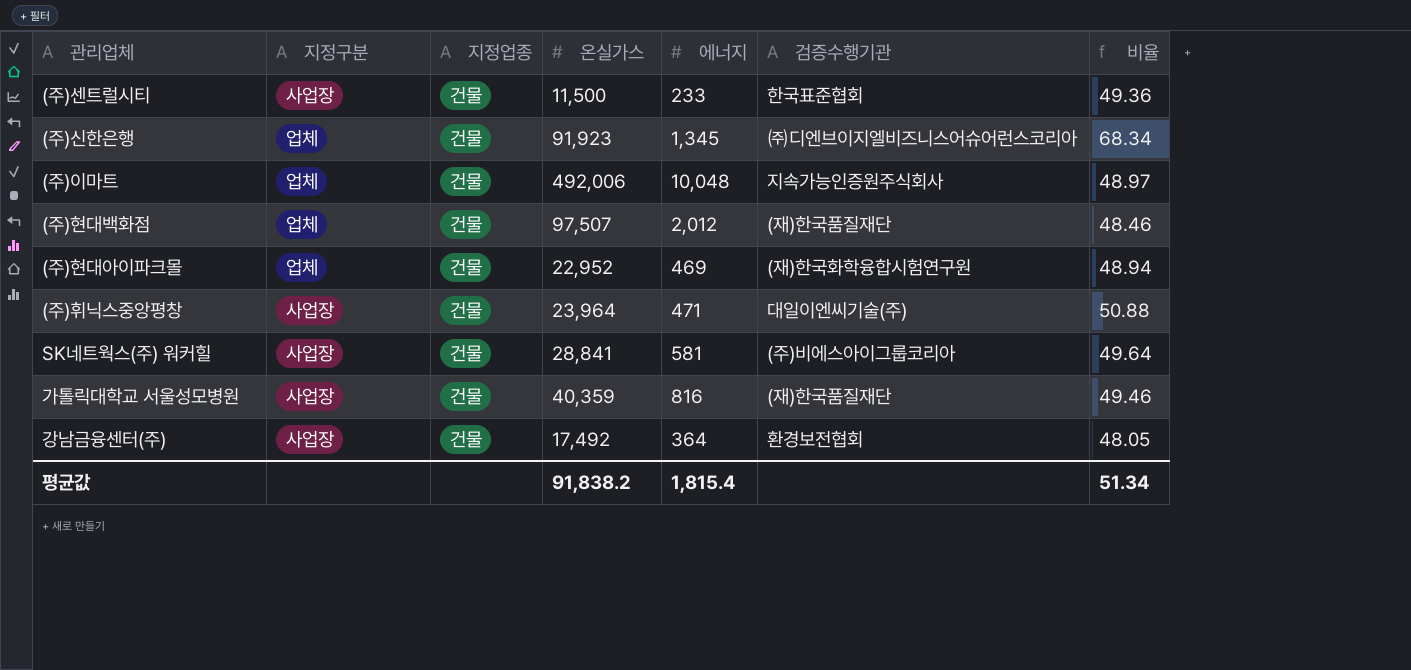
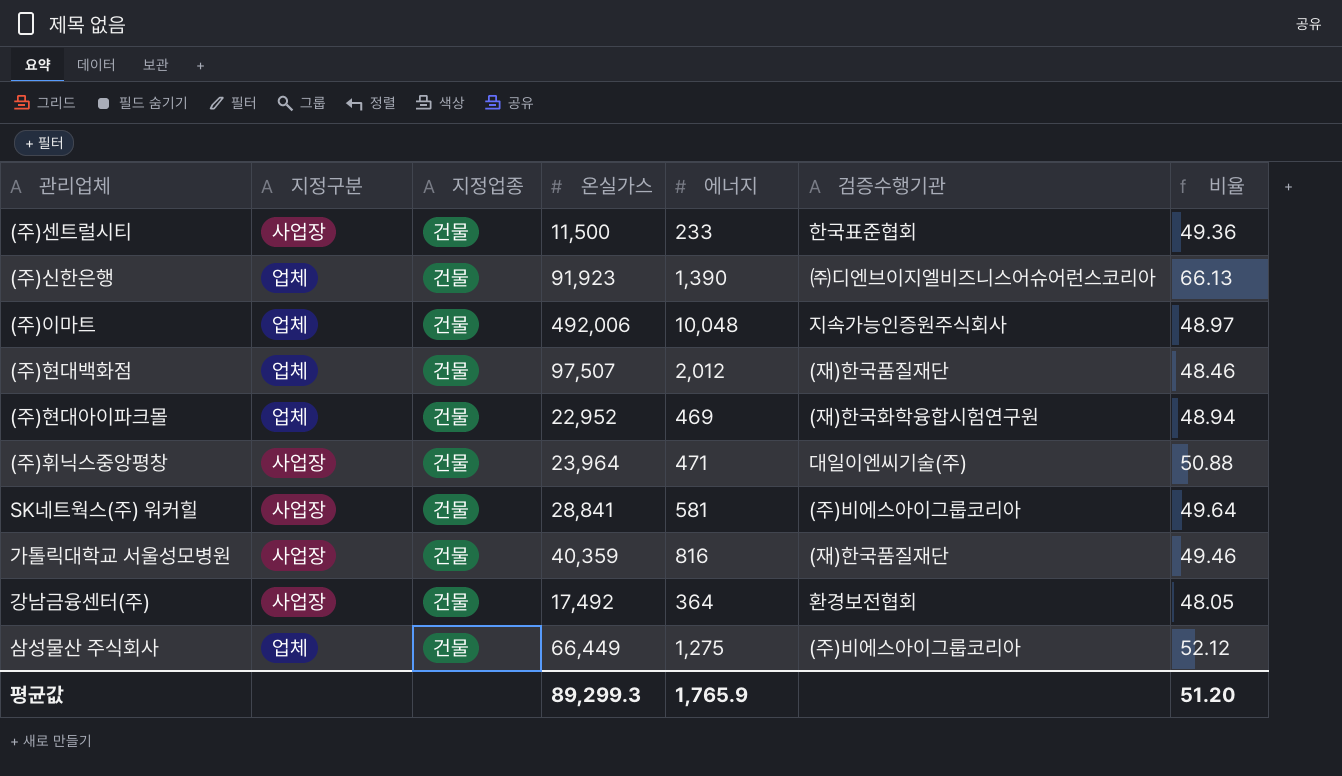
(주)신한은행 | 에너지: 1,345 -> 1,390
(주)신한은행 | 비율: 68.34 -> 66.13
row 삼성물산 주식회사: none -> 업체 | 건물 | 66,449 | 1,275 | (주)비에스아이그룹코리아 | 52.12
평균값 | 온실가스: 91,838.2 -> 89,299.3
평균값 | 에너지: 1,815.4 -> 1,765.9
평균값 | 비율: 51.34 -> 51.20

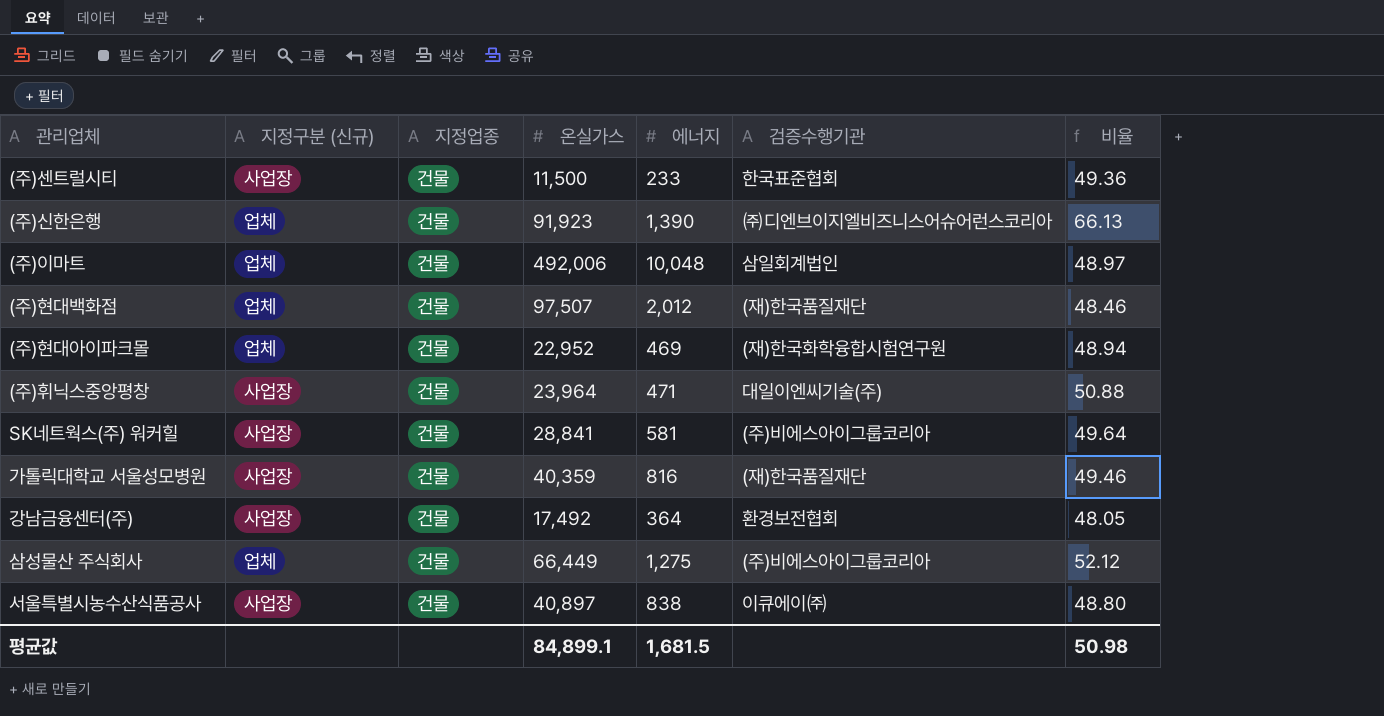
column name: 지정구분 -> 지정구분 (신규)
(주)이마트 | 검증수행기관: 지속가능인증원주식회사 -> 삼일회계법인
row 서울특별시농수산식품공사: none -> 사업장 | 건물 | 40,897 | 838 | 이큐에이㈜ | 48.80
평균값 | 온실가스: 89,299.3 -> 84,899.1
평균값 | 에너지: 1,765.9 -> 1,681.5
평균값 | 비율: 51.20 -> 50.98

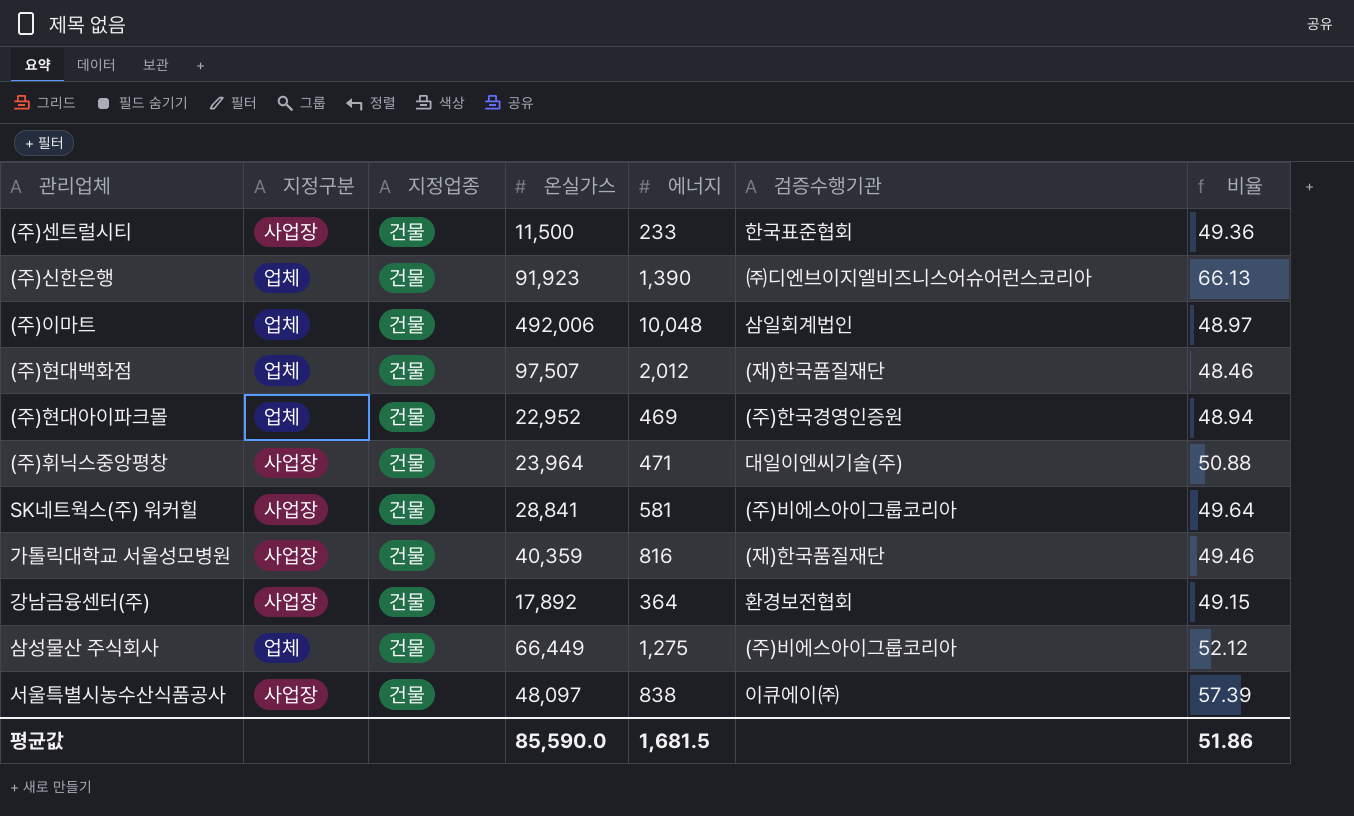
column name: 지정구분 (신규) -> 지정구분
(주)현대아이파크몰 | 검증수행기관: (재)한국화학융합시험연구원 -> (주)한국경영인증원
강남금융센터(주) | 온실가스: 17,492 -> 17,892
강남금융센터(주) | 비율: 48.05 -> 49.15
서울특별시농수산식품공사 | 온실가스: 40,897 -> 48,097
서울특별시농수산식품공사 | 비율: 48.80 -> 57.39
평균값 | 온실가스: 84,899.1 -> 85,590.0
평균값 | 비율: 50.98 -> 51.86

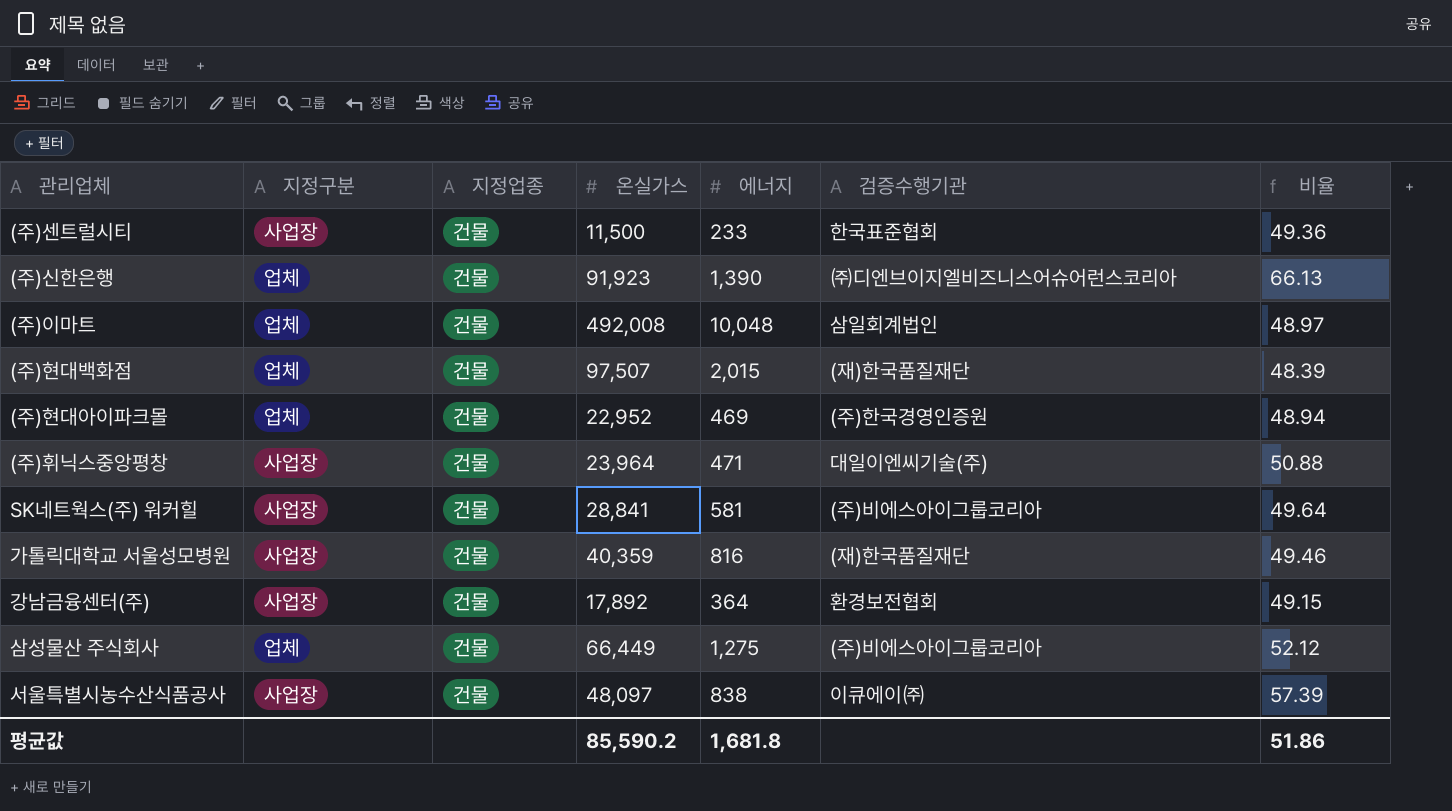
(주)이마트 | 온실가스: 492,006 -> 492,008
(주)현대백화점 | 에너지: 2,012 -> 2,015
(주)현대백화점 | 비율: 48.46 -> 48.39
평균값 | 온실가스: 85,590.0 -> 85,590.2
평균값 | 에너지: 1,681.5 -> 1,681.8

